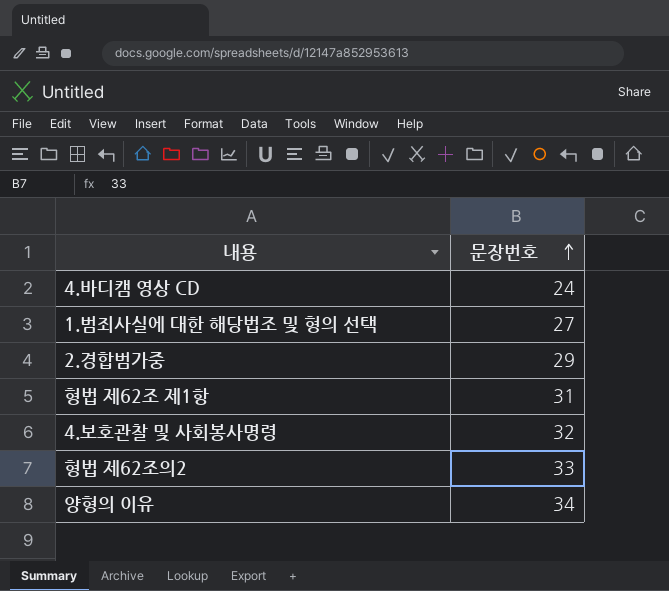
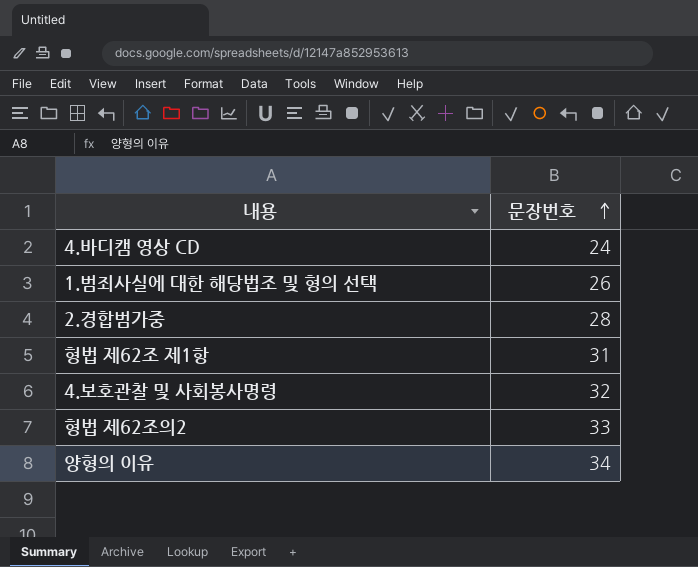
1.범죄사실에 대한 해당법조 및 형의 선택 | 문장번호: 27 -> 26
2.경합범가중 | 문장번호: 29 -> 28

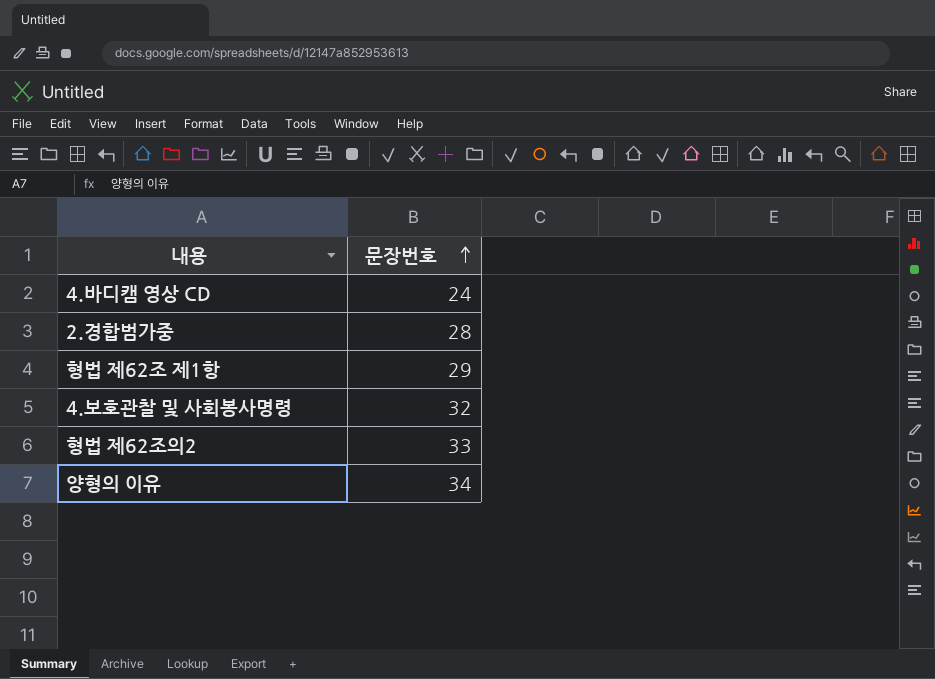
row 1.범죄사실에 대한 해당법조 및 형의 선택: 26 -> none
형법 제62조 제1항 | 문장번호: 31 -> 29

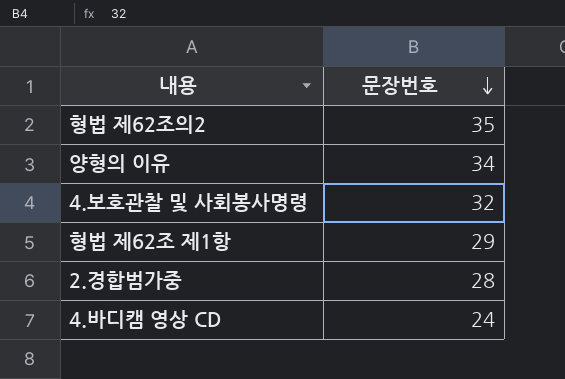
row order: 문장번호 ascending -> 문장번호 descending
형법 제62조의2 | 문장번호: 33 -> 35

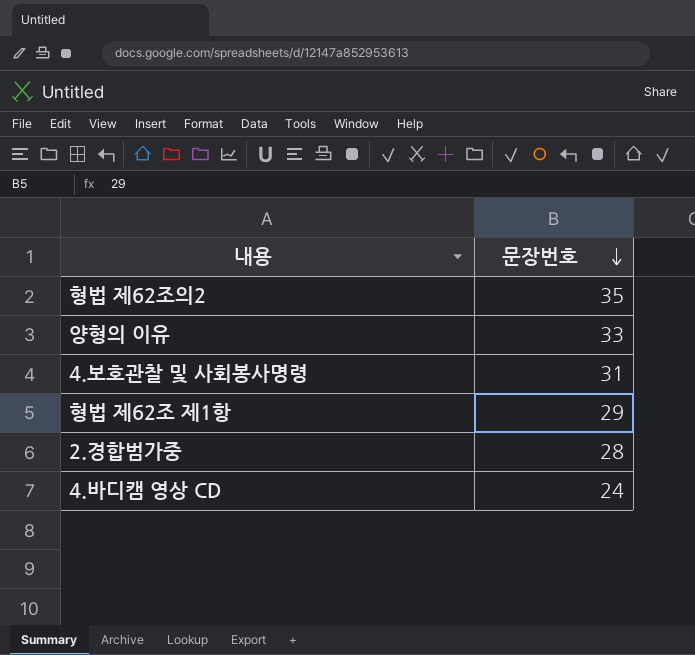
양형의 이유 | 문장번호: 34 -> 33
4.보호관찰 및 사회봉사명령 | 문장번호: 32 -> 31

